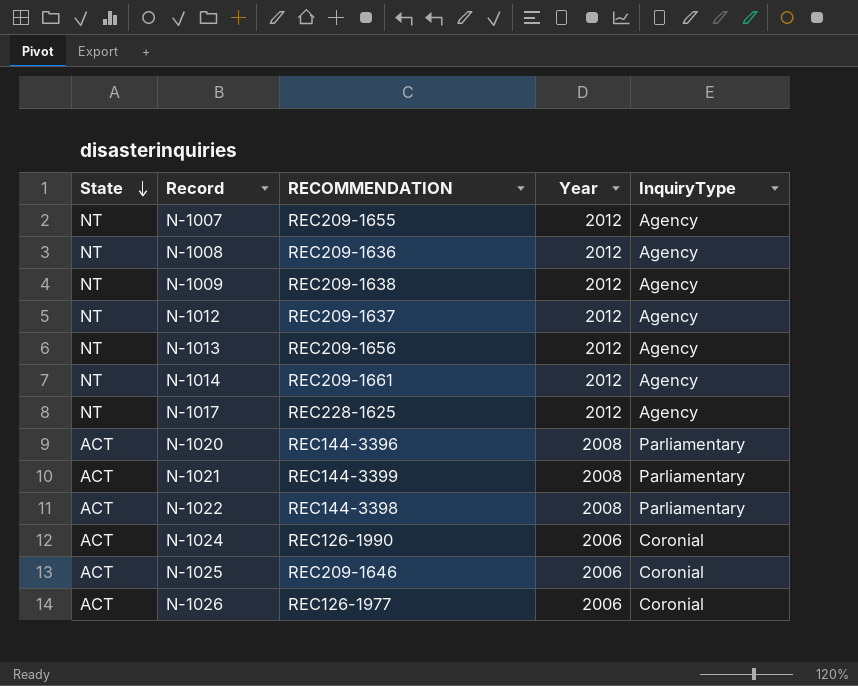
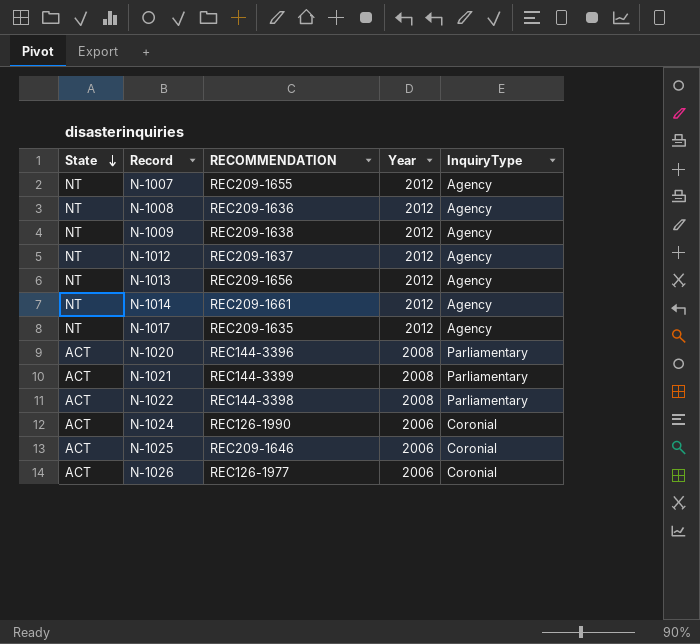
N-1017 | RECOMMENDATION: REC228-1625 -> REC209-1635

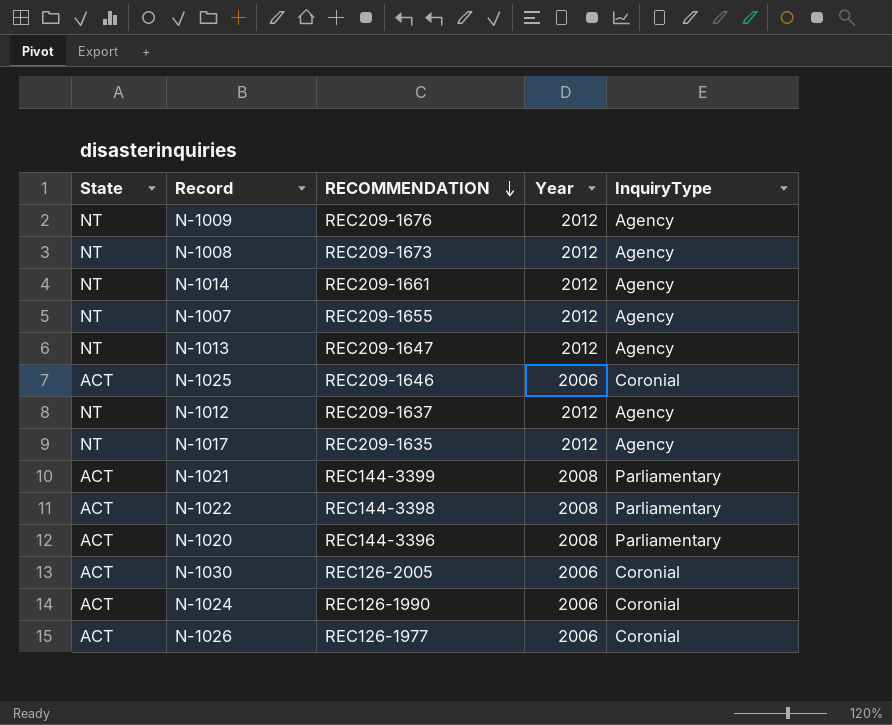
row order: State descending -> RECOMMENDATION descending
N-1009 | RECOMMENDATION: REC209-1638 -> REC209-1676
N-1008 | RECOMMENDATION: REC209-1636 -> REC209-1673
N-1013 | RECOMMENDATION: REC209-1656 -> REC209-1647
row N-1030: none -> ACT | REC126-2005 | 2006 | Coronial

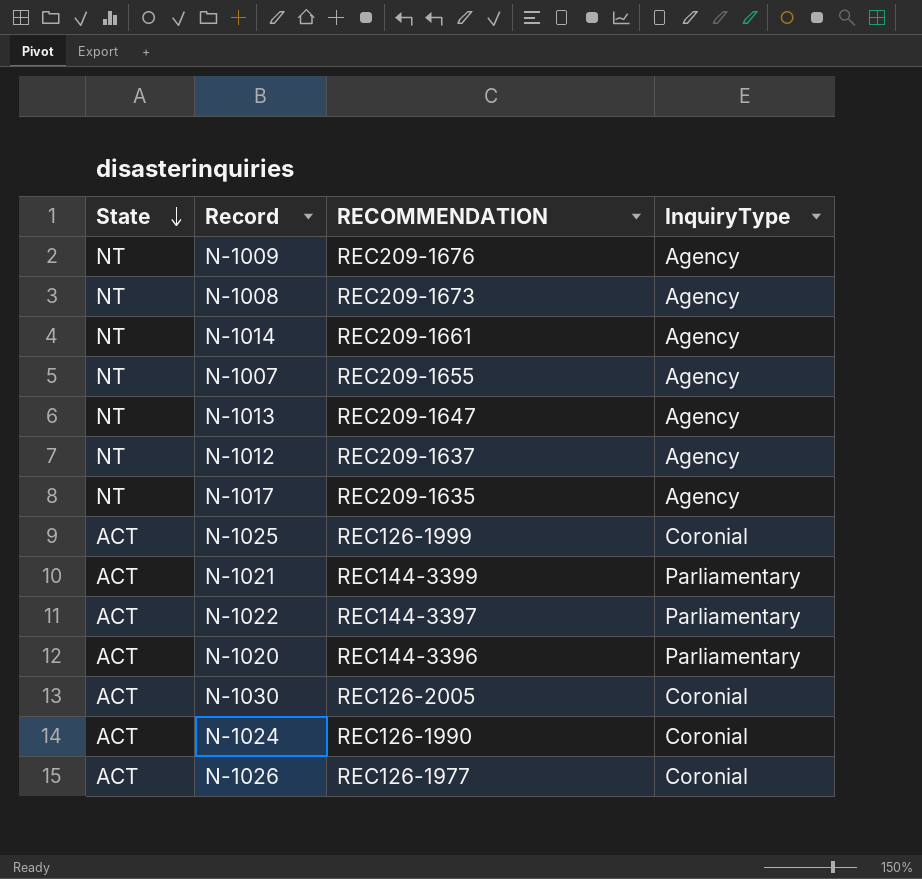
row order: RECOMMENDATION descending -> State descending
column Year | position: 4 -> none
N-1025 | RECOMMENDATION: REC209-1646 -> REC126-1999
N-1022 | RECOMMENDATION: REC144-3398 -> REC144-3397

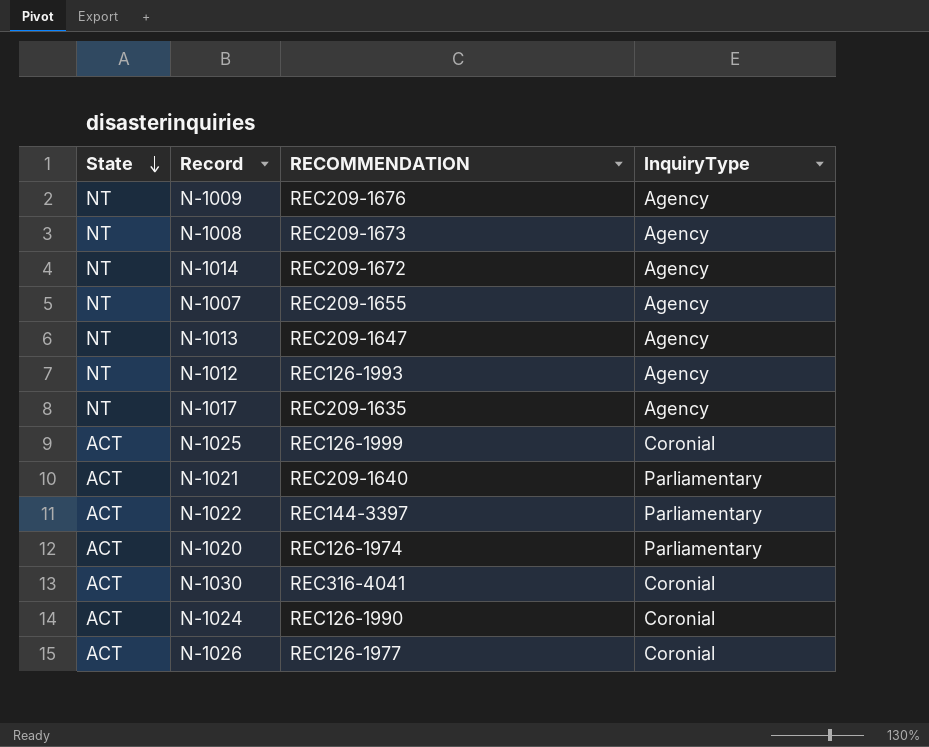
N-1014 | RECOMMENDATION: REC209-1661 -> REC209-1672
N-1012 | RECOMMENDATION: REC209-1637 -> REC126-1993
N-1021 | RECOMMENDATION: REC144-3399 -> REC209-1640
N-1020 | RECOMMENDATION: REC144-3396 -> REC126-1974
N-1030 | RECOMMENDATION: REC126-2005 -> REC316-4041

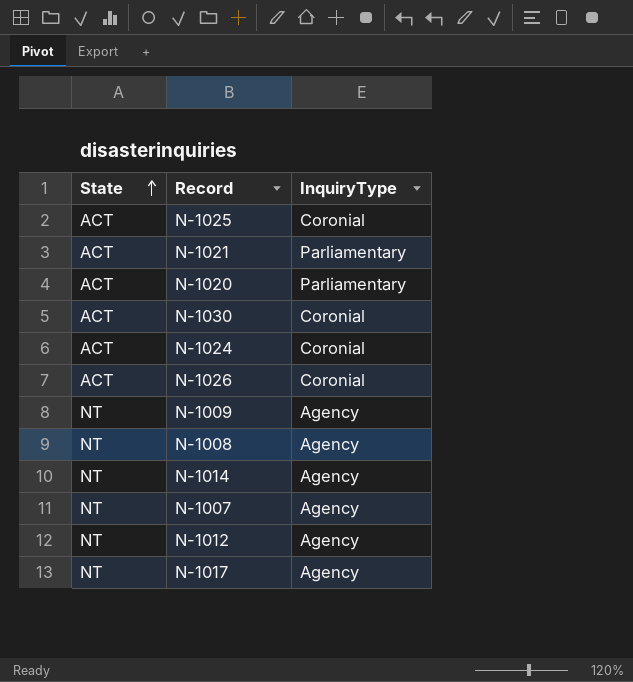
row order: State descending -> State ascending
column RECOMMENDATION | position: 3 -> none
row N-1013: NT | REC209-1647 | Agency -> none
row N-1022: ACT | REC144-3397 | Parliamentary -> none

